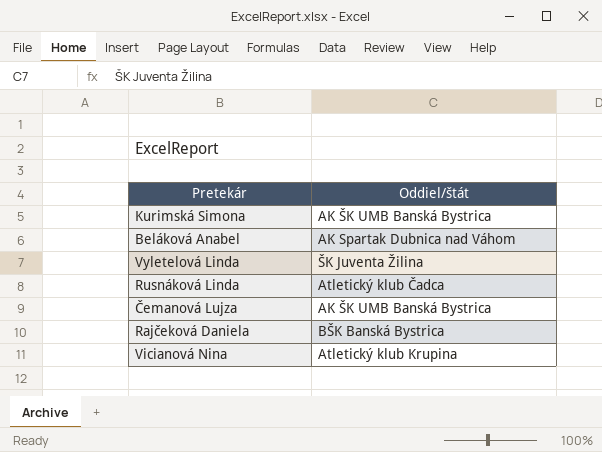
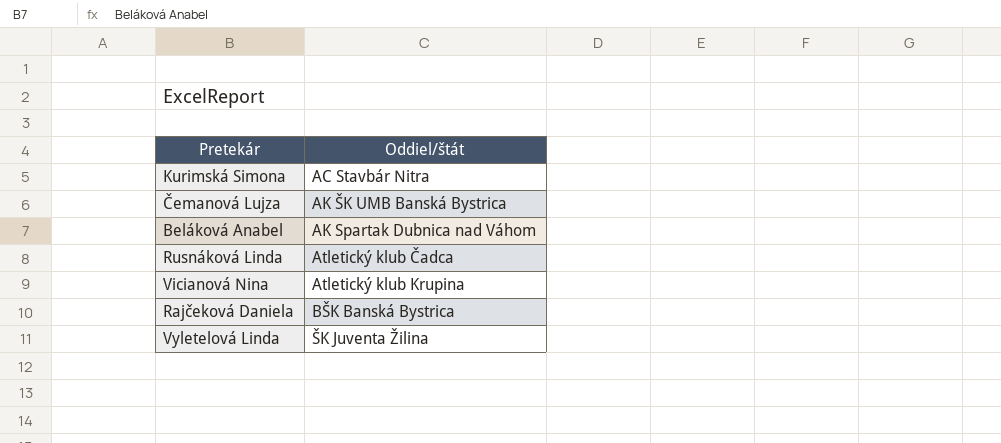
row order: none -> Oddiel/štát ascending
Kurimská Simona | Oddiel/štát: AK ŠK UMB Banská Bystrica -> AC Stavbár Nitra

